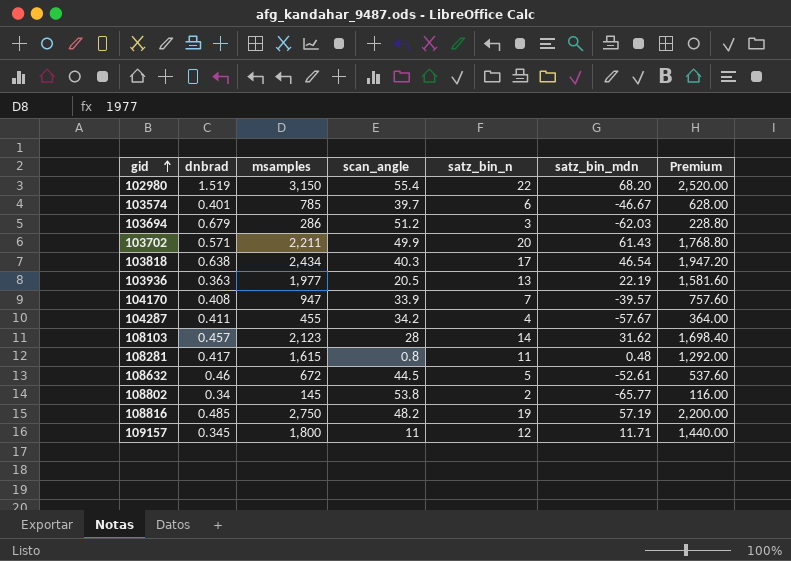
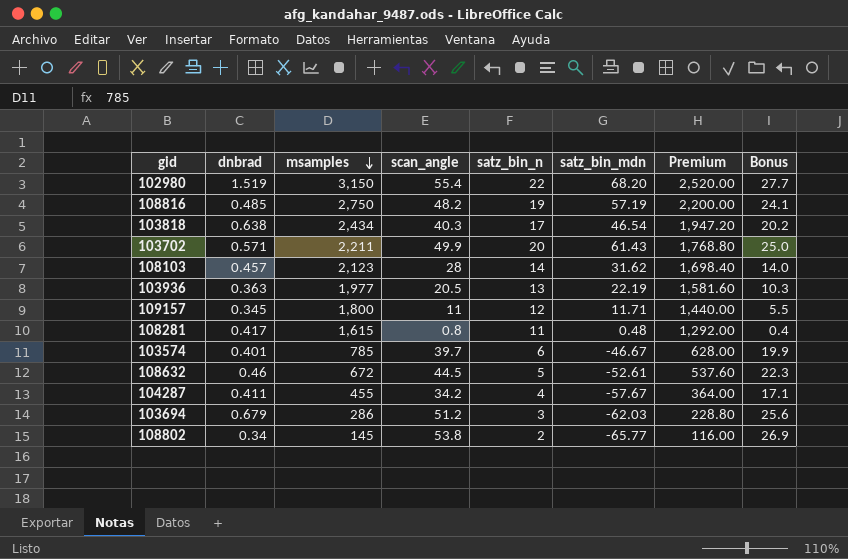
row order: gid ascending -> msamples descending
column Bonus | formula: none -> [scan_angle] * 0.5
row 104170: 0.408 | 947 | 33.9 | 7 | -39.57 | 757.60 -> none

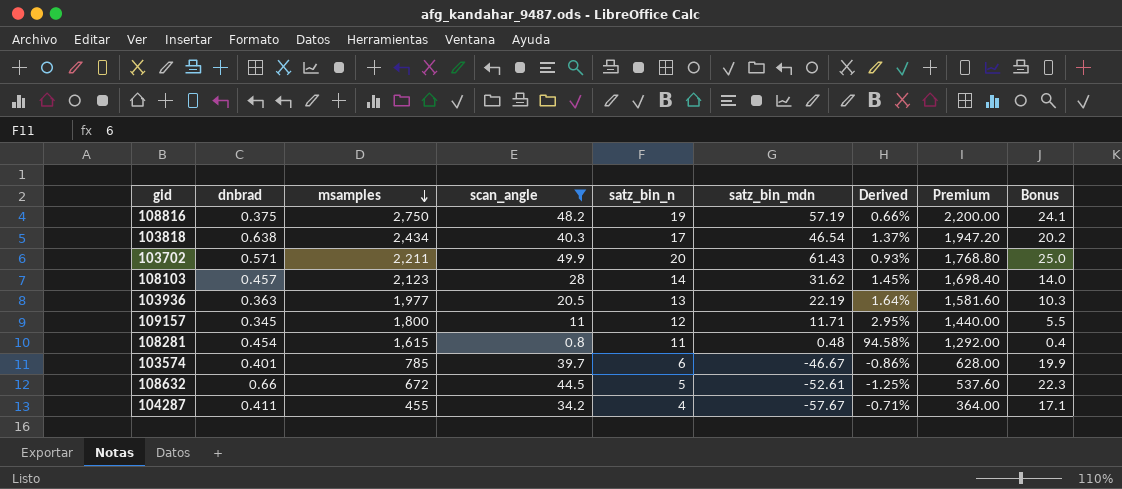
filter: none -> scan_angle <= 49.9
column Derived | formula: none -> [dnbrad] / [satz_bin_mdn]
108816 | dnbrad: 0.485 -> 0.375
108281 | dnbrad: 0.417 -> 0.454
108632 | dnbrad: 0.46 -> 0.66

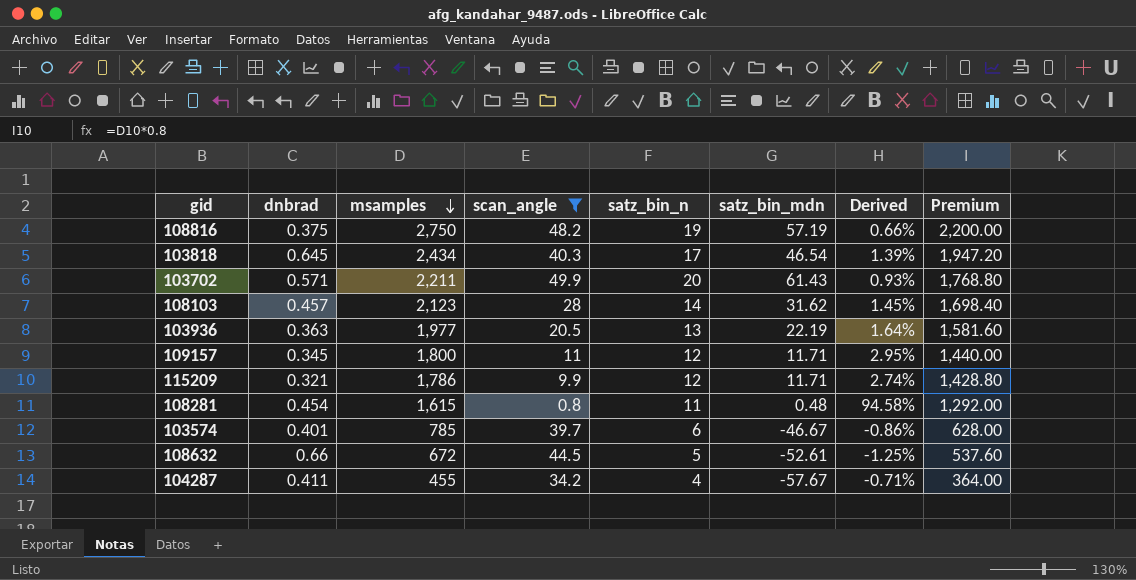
column Bonus | formula: [scan_angle] * 0.5 -> none
103818 | dnbrad: 0.638 -> 0.645
103818 | Derived: 1.37% -> 1.39%
row 115209: none -> 0.321 | 1,786 | 9.9 | 12 | 11.71 | 2.74% | 1,428.80

